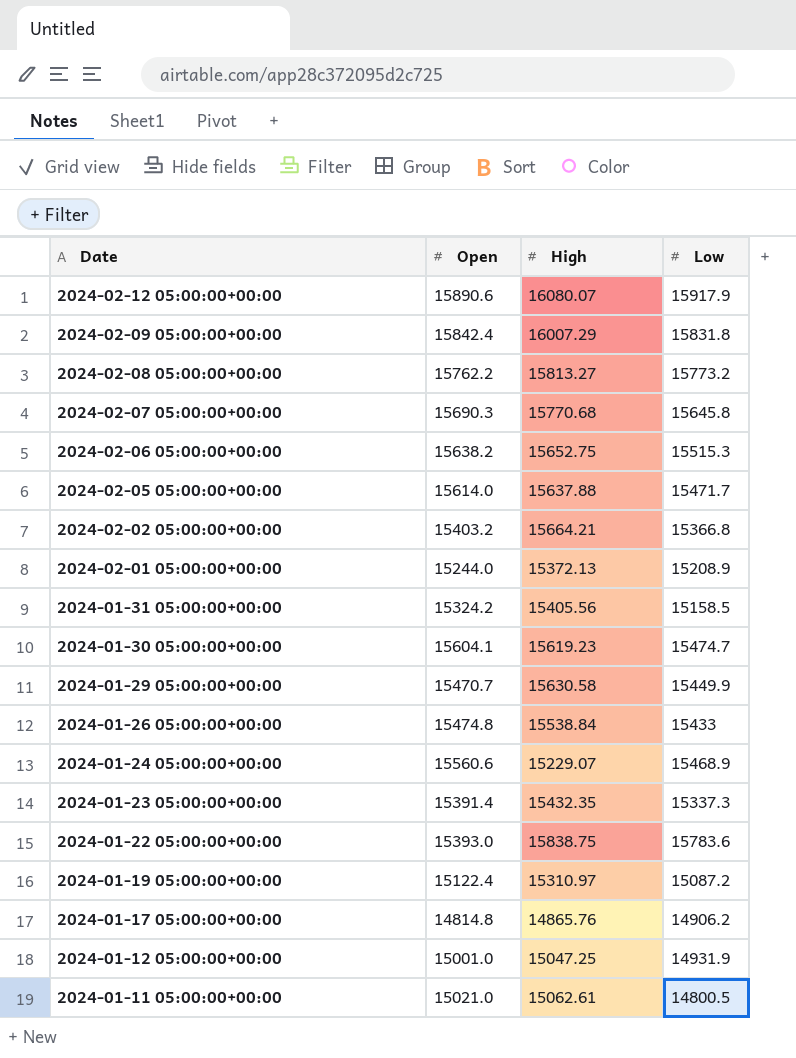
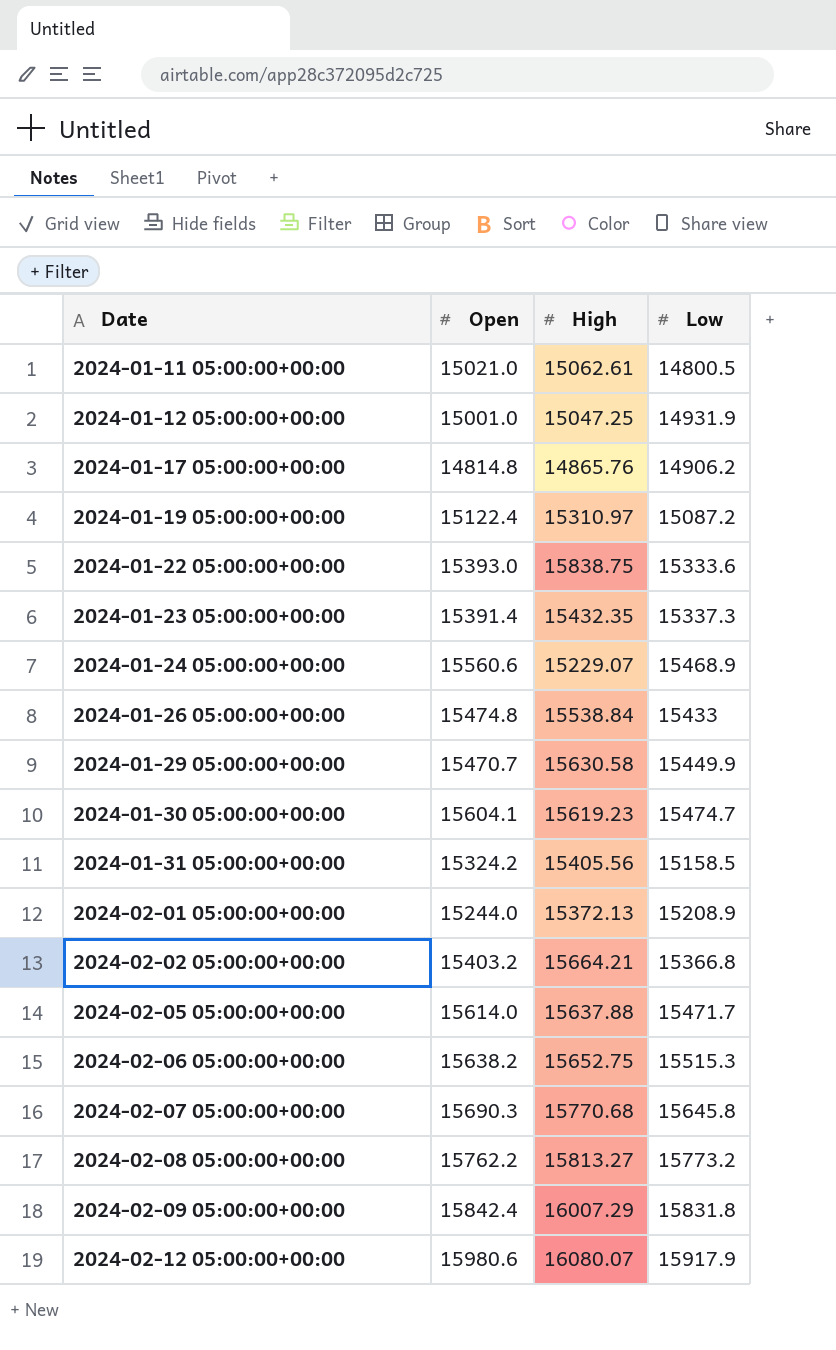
row order: Date descending -> Date ascending
2024-01-22 05:00:00+00:00 | Low: 15783.6 -> 15333.6
2024-02-12 05:00:00+00:00 | Open: 15890.6 -> 15980.6

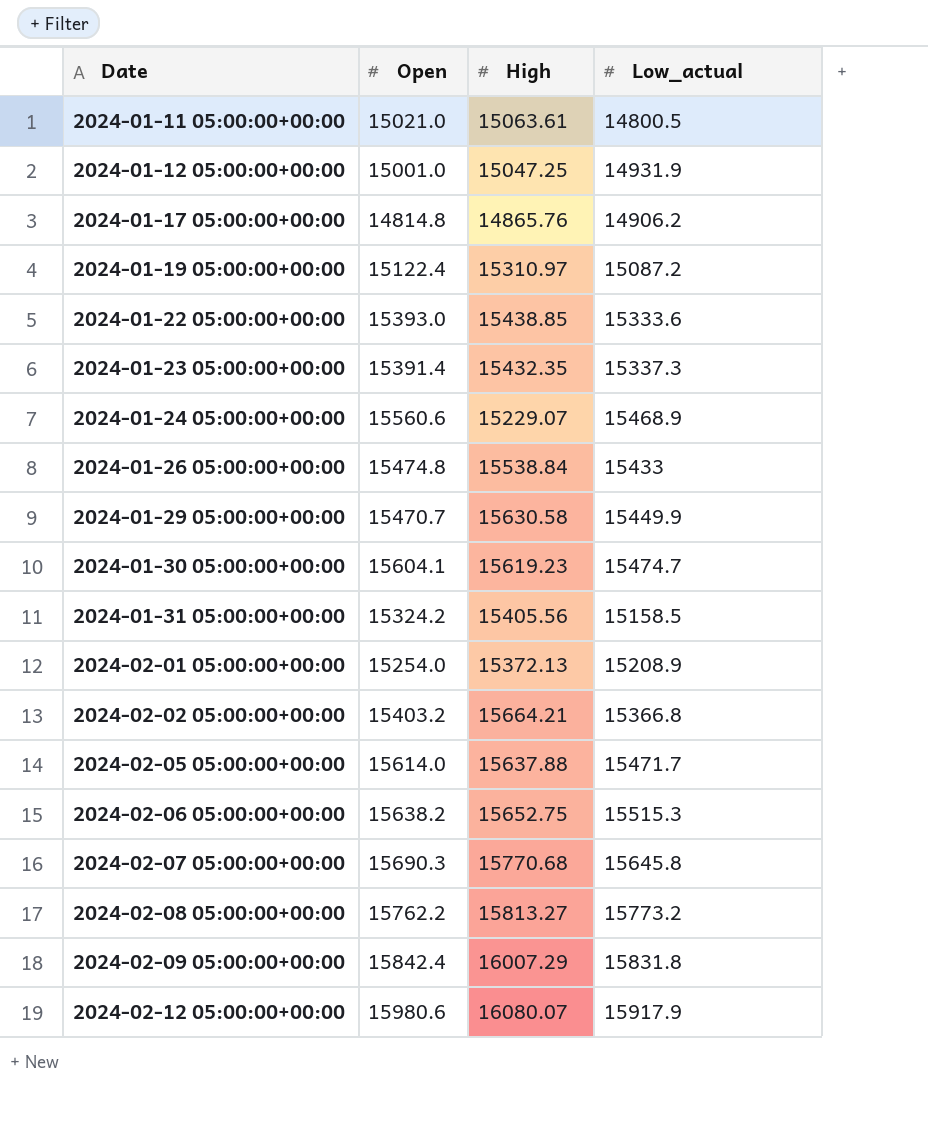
column name: Low -> Low_actual
2024-01-11 05:00:00+00:00 | High: 15062.61 -> 15063.61
2024-01-22 05:00:00+00:00 | High: 15838.75 -> 15438.85
2024-02-01 05:00:00+00:00 | Open: 15244.0 -> 15254.0

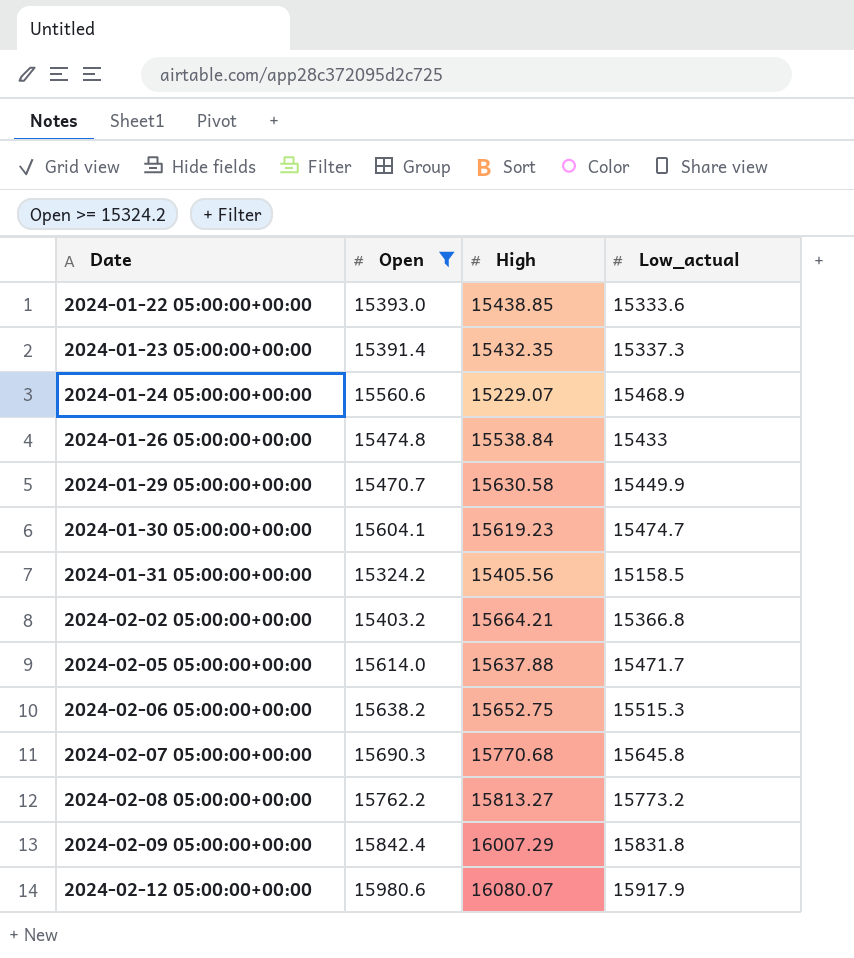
filter: none -> Open >= 15324.2

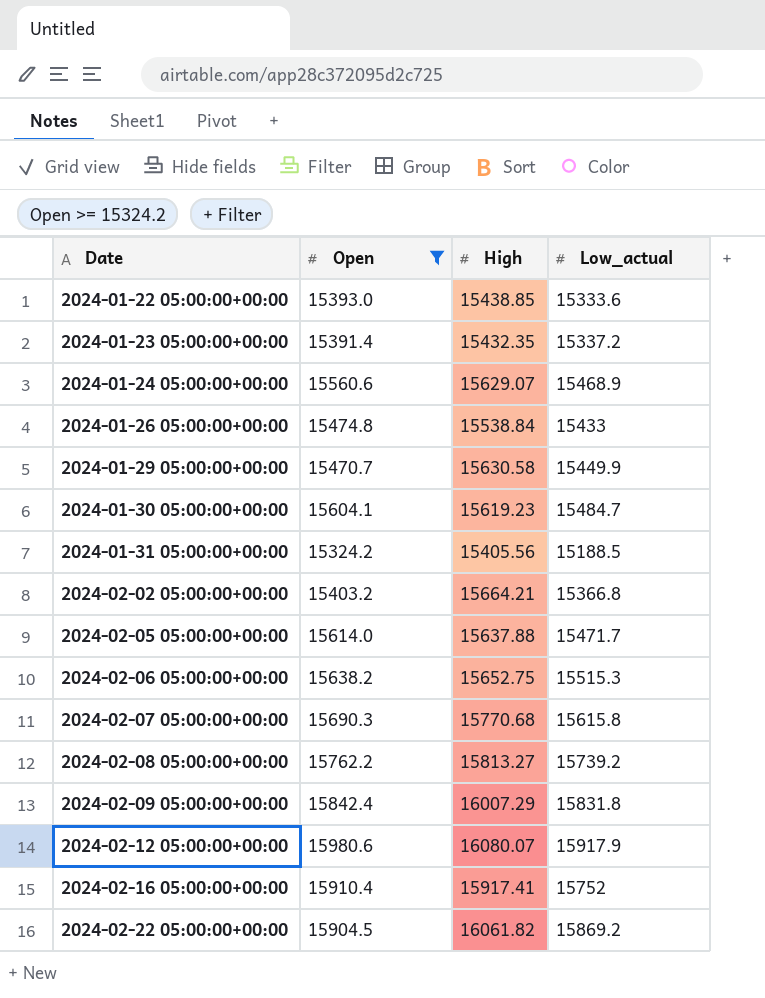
2024-01-23 05:00:00+00:00 | Low_actual: 15337.3 -> 15337.2
2024-01-24 05:00:00+00:00 | High: 15229.07 -> 15629.07
2024-01-30 05:00:00+00:00 | Low_actual: 15474.7 -> 15484.7
2024-01-31 05:00:00+00:00 | Low_actual: 15158.5 -> 15188.5
2024-02-07 05:00:00+00:00 | Low_actual: 15645.8 -> 15615.8
2024-02-08 05:00:00+00:00 | Low_actual: 15773.2 -> 15739.2
row 2024-02-16 05:00:00+00:00: none -> 15910.4 | 15917.41 | 15752
row 2024-02-22 05:00:00+00:00: none -> 15904.5 | 16061.82 | 15869.2

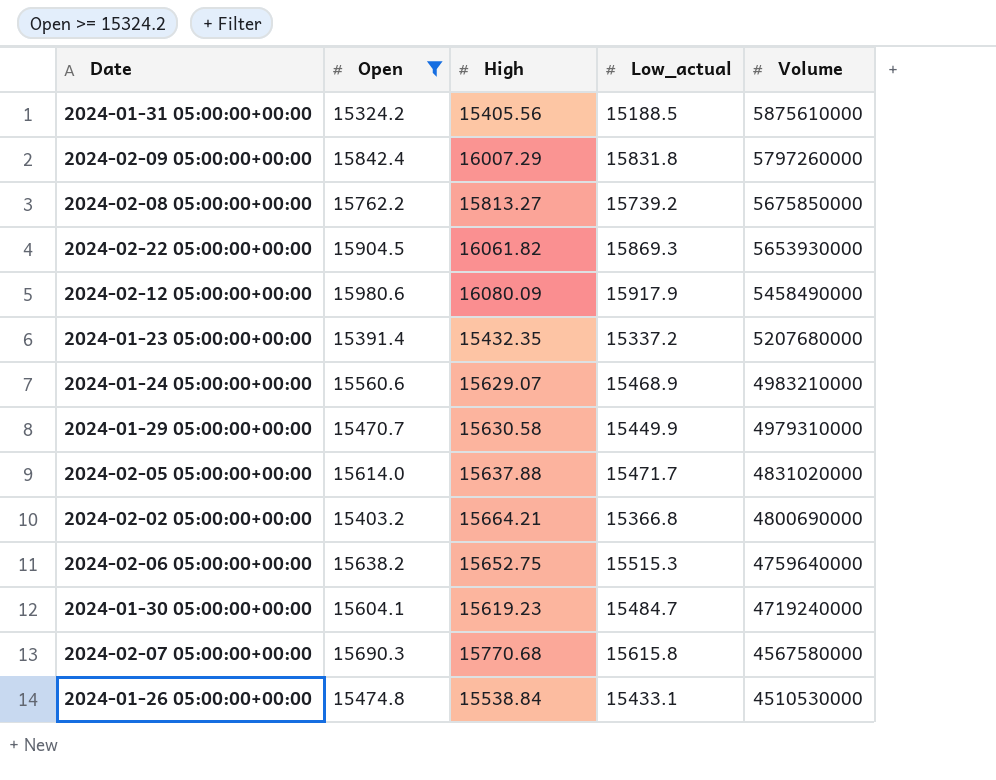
row order: Date ascending -> Volume descending
column Volume | position: none -> 5
row 2024-01-22 05:00:00+00:00: 15393.0 | 15438.85 | 15333.6 -> none
row 2024-02-16 05:00:00+00:00: 15910.4 | 15917.41 | 15752 -> none
2024-02-22 05:00:00+00:00 | Low_actual: 15869.2 -> 15869.3
2024-02-12 05:00:00+00:00 | High: 16080.07 -> 16080.09
2024-01-26 05:00:00+00:00 | Low_actual: 15433 -> 15433.1

